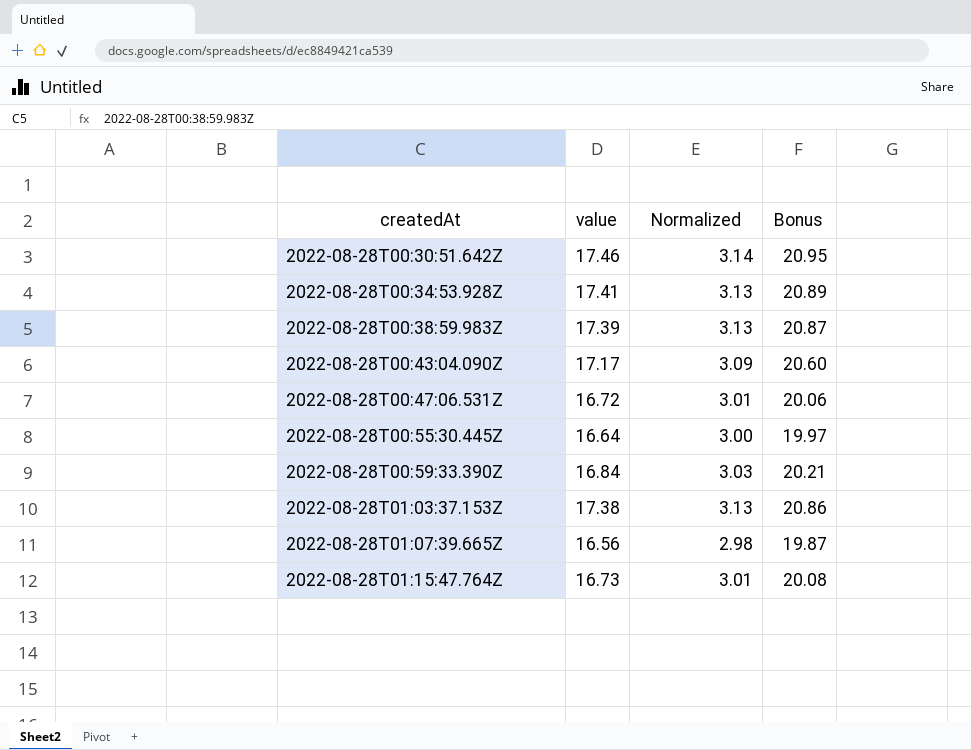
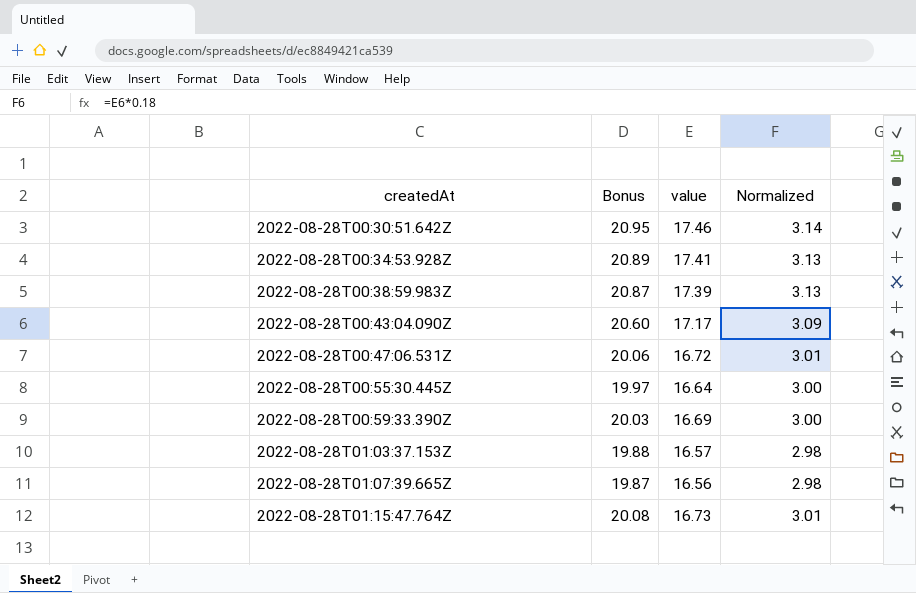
column Bonus | position: 4 -> 2
2022-08-28T00:59:33.390Z | Bonus: 20.21 -> 20.03
2022-08-28T00:59:33.390Z | value: 16.84 -> 16.69
2022-08-28T00:59:33.390Z | Normalized: 3.03 -> 3.00
2022-08-28T01:03:37.153Z | Bonus: 20.86 -> 19.88
2022-08-28T01:03:37.153Z | value: 17.38 -> 16.57
2022-08-28T01:03:37.153Z | Normalized: 3.13 -> 2.98

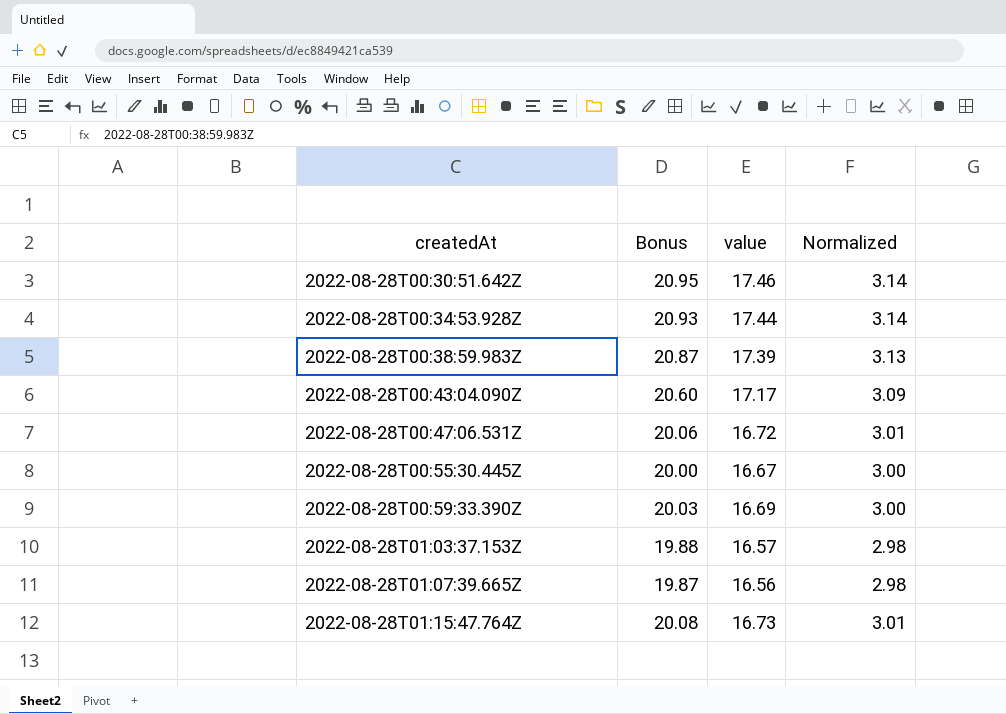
2022-08-28T00:34:53.928Z | Bonus: 20.89 -> 20.93
2022-08-28T00:34:53.928Z | value: 17.41 -> 17.44
2022-08-28T00:34:53.928Z | Normalized: 3.13 -> 3.14
2022-08-28T00:55:30.445Z | Bonus: 19.97 -> 20.00
2022-08-28T00:55:30.445Z | value: 16.64 -> 16.67

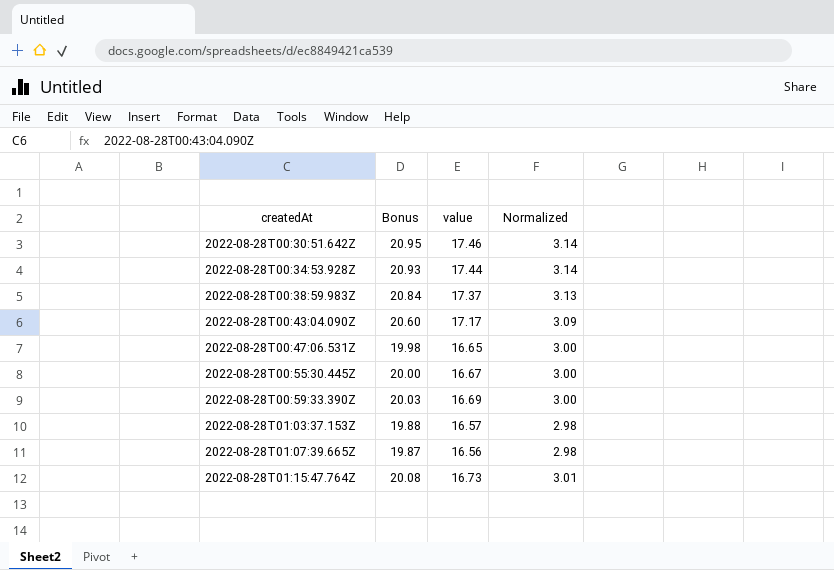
2022-08-28T00:38:59.983Z | Bonus: 20.87 -> 20.84
2022-08-28T00:38:59.983Z | value: 17.39 -> 17.37
2022-08-28T00:47:06.531Z | Bonus: 20.06 -> 19.98
2022-08-28T00:47:06.531Z | value: 16.72 -> 16.65
2022-08-28T00:47:06.531Z | Normalized: 3.01 -> 3.00

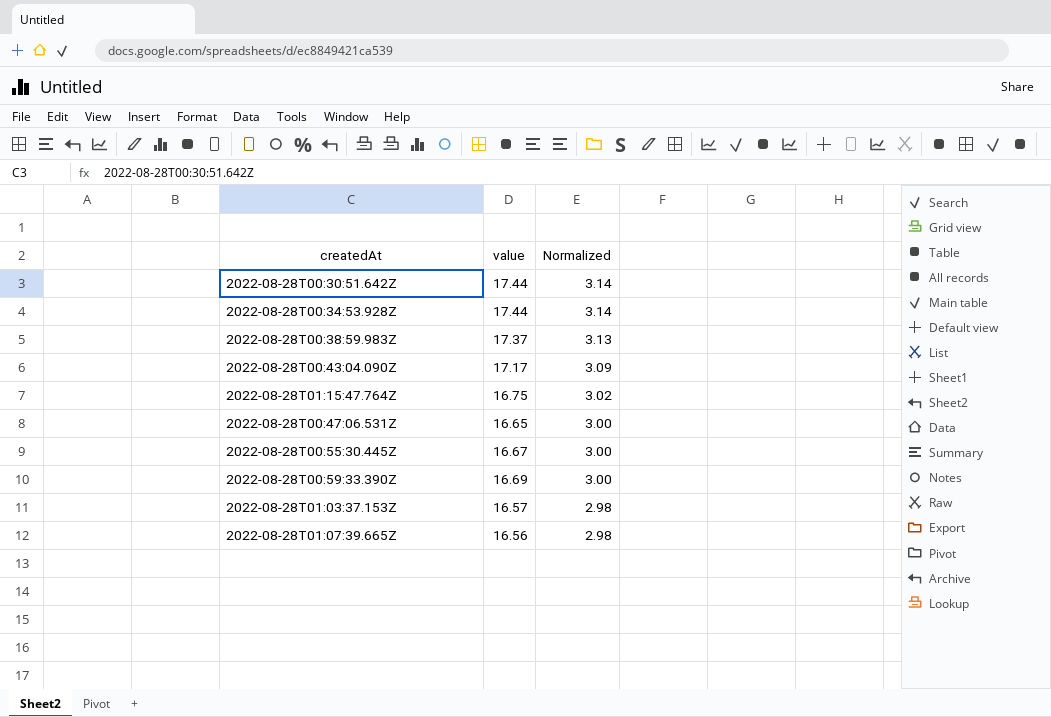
row order: createdAt ascending -> Normalized descending
column Bonus | formula: [value] * 1.2 -> none
2022-08-28T00:30:51.642Z | value: 17.46 -> 17.44
2022-08-28T01:15:47.764Z | value: 16.73 -> 16.75
2022-08-28T01:15:47.764Z | Normalized: 3.01 -> 3.02

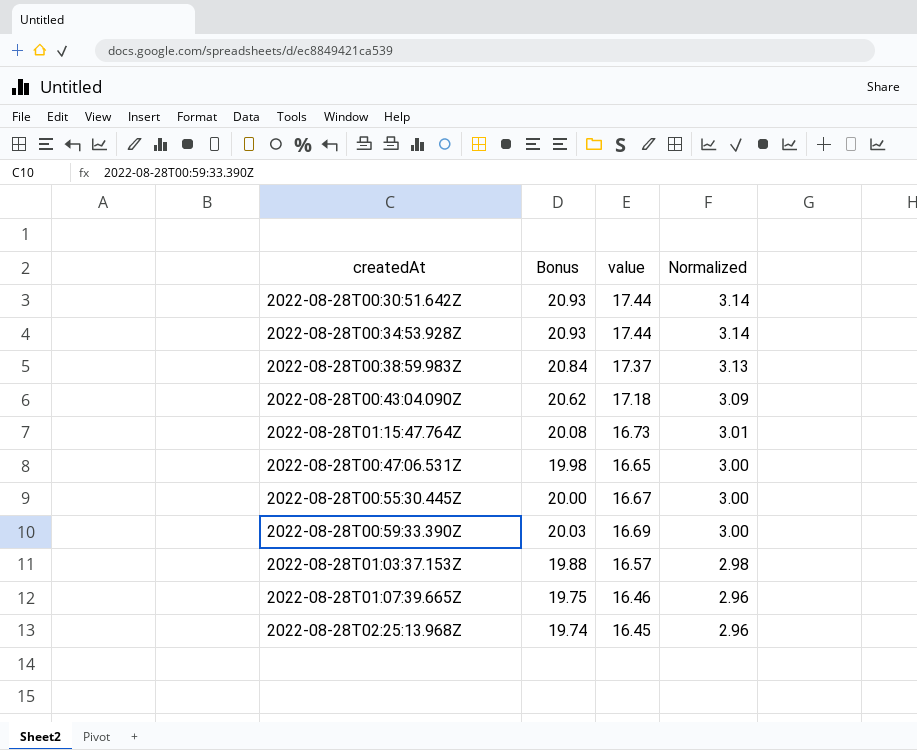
column Bonus | formula: none -> [value] * 1.2
2022-08-28T00:43:04.090Z | value: 17.17 -> 17.18
2022-08-28T01:15:47.764Z | value: 16.75 -> 16.73
2022-08-28T01:15:47.764Z | Normalized: 3.02 -> 3.01
2022-08-28T01:07:39.665Z | value: 16.56 -> 16.46
2022-08-28T01:07:39.665Z | Normalized: 2.98 -> 2.96
row 2022-08-28T02:25:13.968Z: none -> 19.74 | 16.45 | 2.96

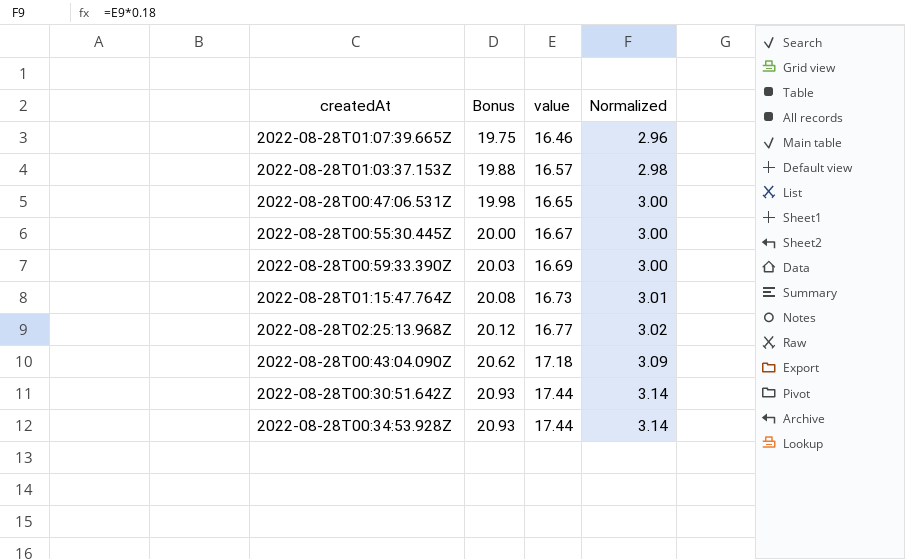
row order: Normalized descending -> Bonus ascending
row 2022-08-28T00:38:59.983Z: 20.84 | 17.37 | 3.13 -> none
2022-08-28T02:25:13.968Z | Bonus: 19.74 -> 20.12
2022-08-28T02:25:13.968Z | value: 16.45 -> 16.77
2022-08-28T02:25:13.968Z | Normalized: 2.96 -> 3.02

